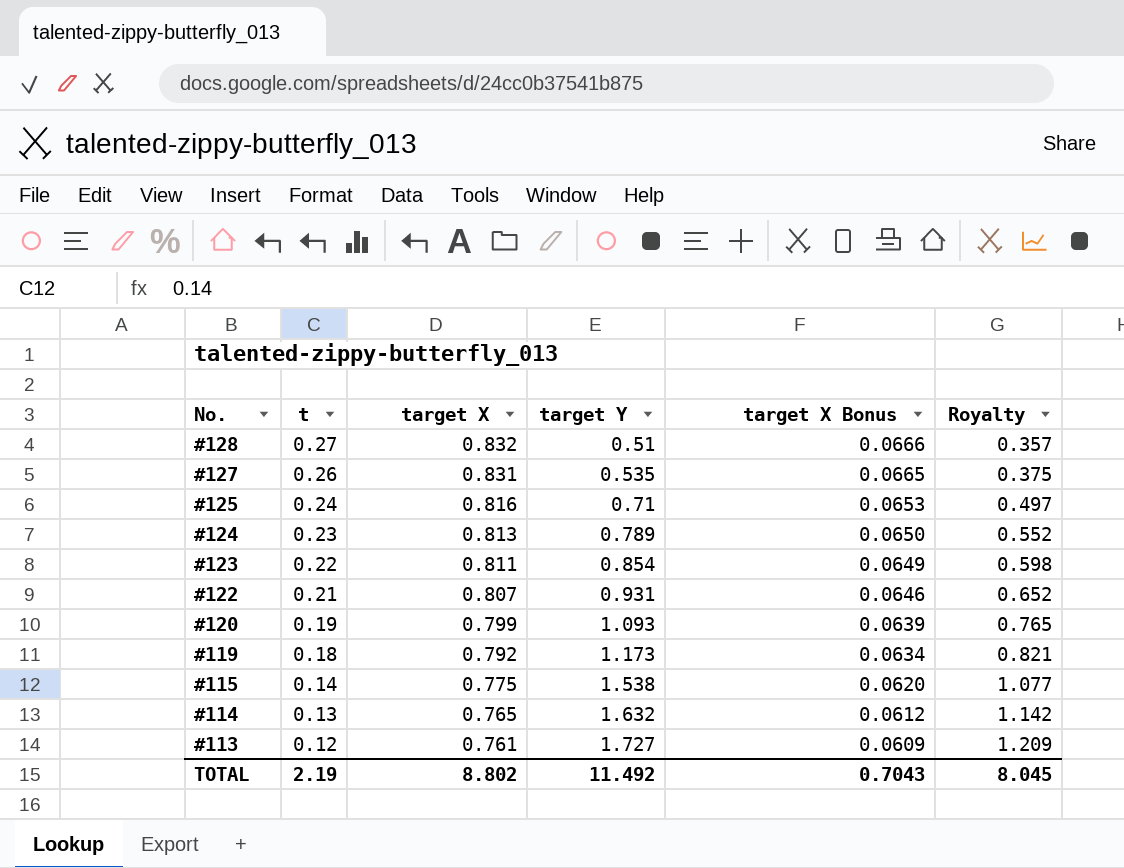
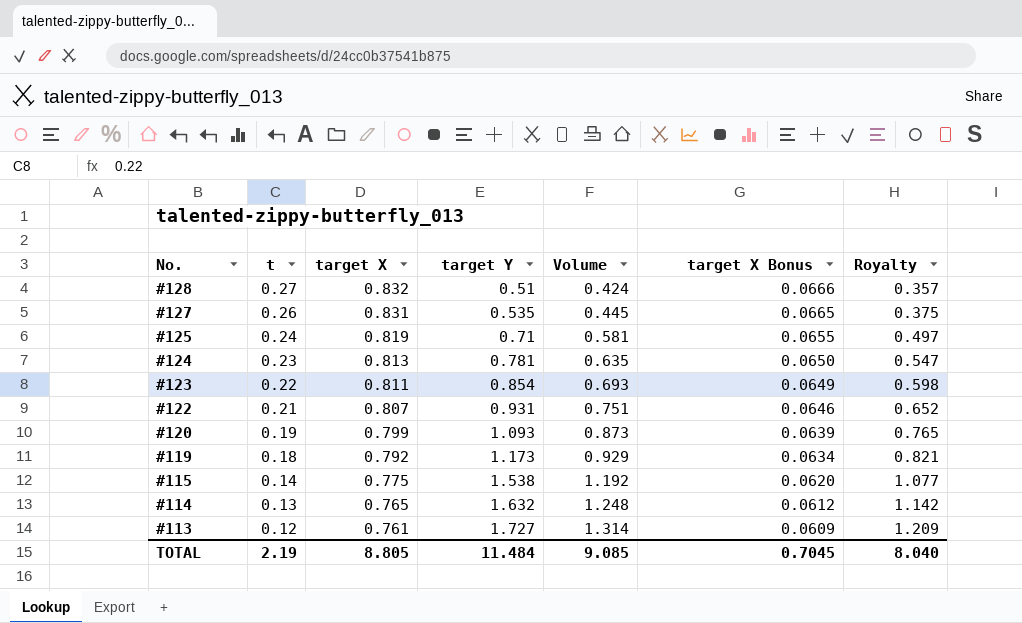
column Volume | formula: none -> [target X] * [target Y]
#125 | target X: 0.816 -> 0.819
#125 | target X Bonus: 0.0653 -> 0.0655
#124 | target Y: 0.789 -> 0.781
#124 | Royalty: 0.552 -> 0.547
TOTAL | target X: 8.802 -> 8.805
TOTAL | target Y: 11.492 -> 11.484
TOTAL | target X Bonus: 0.7043 -> 0.7045
TOTAL | Royalty: 8.045 -> 8.040

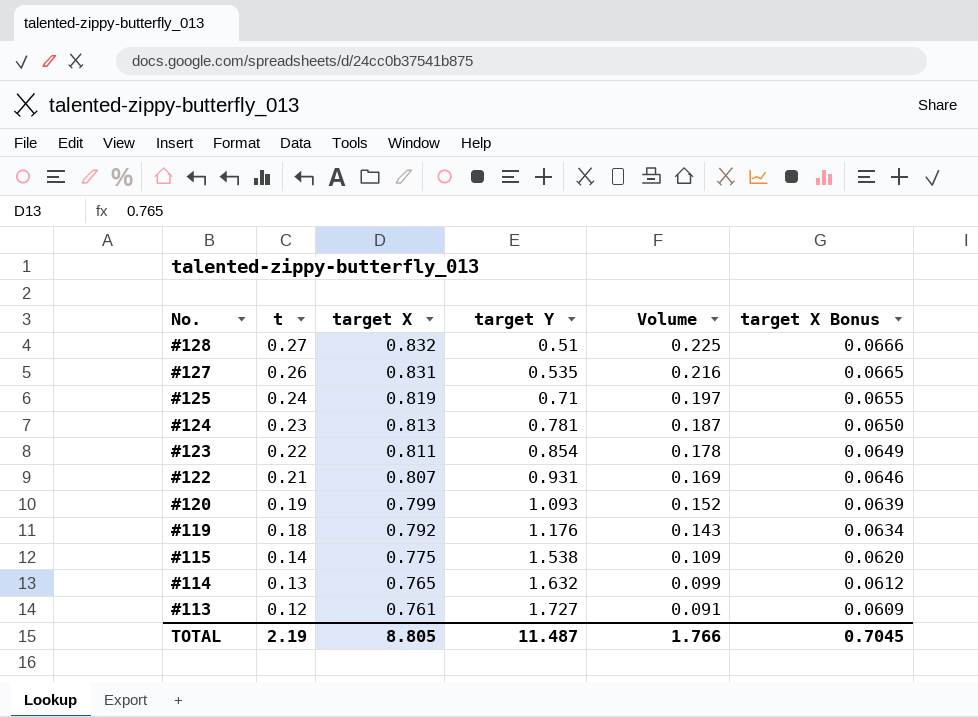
column Royalty | formula: [target Y] * 0.7 -> none
column Volume | formula: [target X] * [target Y] -> [t] * [target X]
#119 | target Y: 1.173 -> 1.176
TOTAL | target Y: 11.484 -> 11.487
TOTAL | Volume: 9.085 -> 1.766

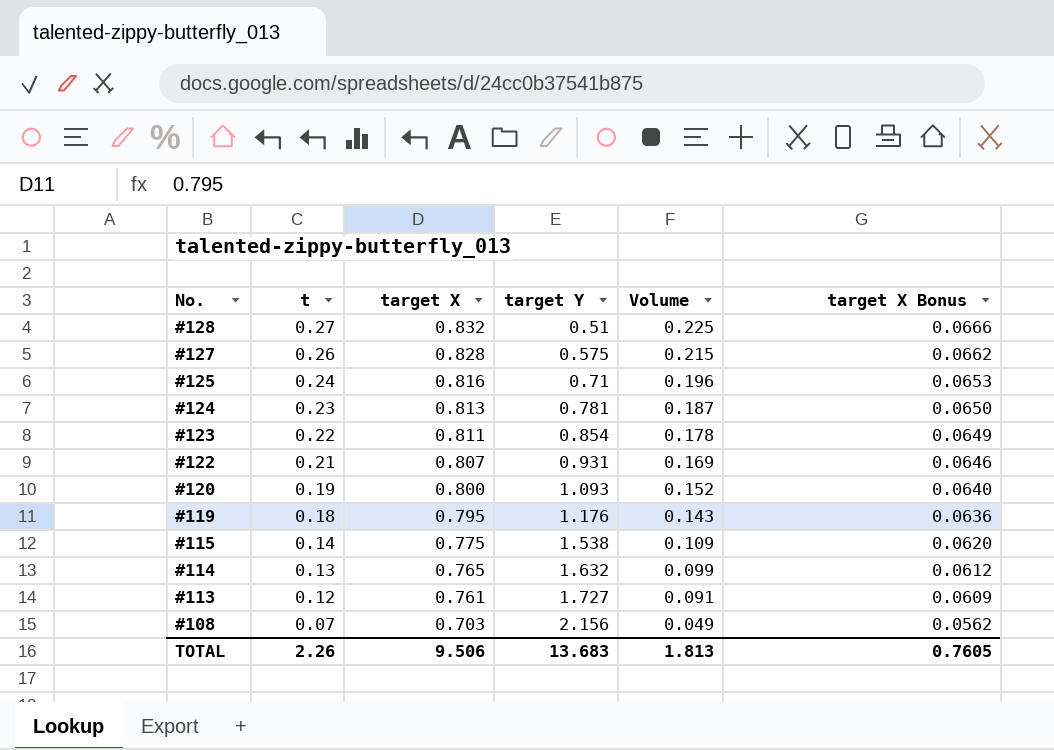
#127 | target X: 0.831 -> 0.828
#127 | target Y: 0.535 -> 0.575
#127 | Volume: 0.216 -> 0.215
#127 | target X Bonus: 0.0665 -> 0.0662
#125 | target X: 0.819 -> 0.816
#125 | Volume: 0.197 -> 0.196
#125 | target X Bonus: 0.0655 -> 0.0653
#120 | target X: 0.799 -> 0.800
#120 | target X Bonus: 0.0639 -> 0.0640
#119 | target X: 0.792 -> 0.795
#119 | target X Bonus: 0.0634 -> 0.0636
row #108: none -> 0.07 | 0.703 | 2.156 | 0.049 | 0.0562
TOTAL | t: 2.19 -> 2.26
TOTAL | target X: 8.805 -> 9.506
TOTAL | target Y: 11.487 -> 13.683
TOTAL | Volume: 1.766 -> 1.813
TOTAL | target X Bonus: 0.7045 -> 0.7605

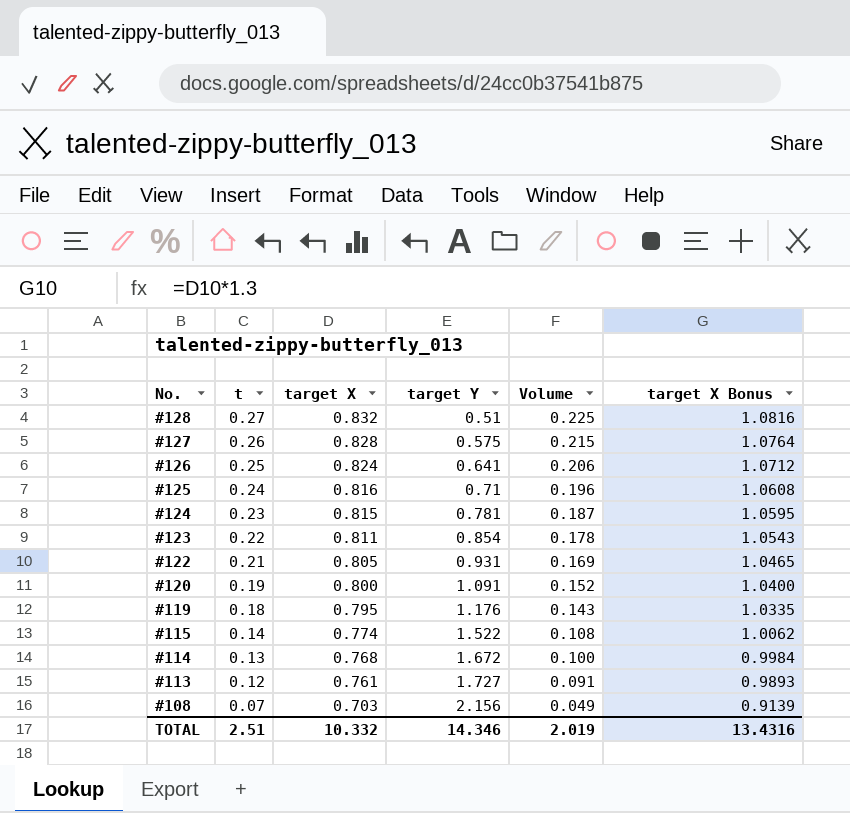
column target X Bonus | formula: [target X] * 0.08 -> [target X] * 1.3
row #126: none -> 0.25 | 0.824 | 0.641 | 0.206 | 1.0712
#124 | target X: 0.813 -> 0.815
#122 | target X: 0.807 -> 0.805
#120 | target Y: 1.093 -> 1.091
#115 | target X: 0.775 -> 0.774
#115 | target Y: 1.538 -> 1.522
#115 | Volume: 0.109 -> 0.108
#114 | target X: 0.765 -> 0.768
#114 | target Y: 1.632 -> 1.672
#114 | Volume: 0.099 -> 0.100
TOTAL | t: 2.26 -> 2.51
TOTAL | target X: 9.506 -> 10.332
TOTAL | target Y: 13.683 -> 14.346
TOTAL | Volume: 1.813 -> 2.019
TOTAL | target X Bonus: 0.7605 -> 13.4316

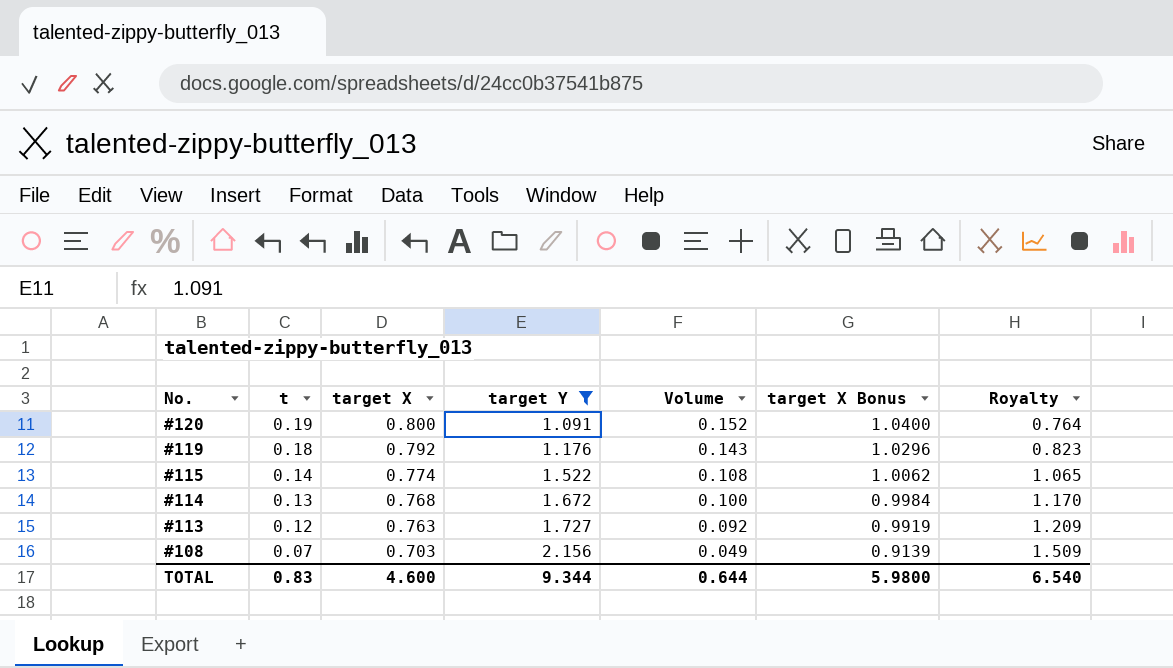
filter: none -> target Y >= 1.091
column Royalty | formula: none -> [target Y] * 0.7
#119 | target X: 0.795 -> 0.792
#119 | target X Bonus: 1.0335 -> 1.0296
#113 | target X: 0.761 -> 0.763
#113 | Volume: 0.091 -> 0.092
#113 | target X Bonus: 0.9893 -> 0.9919
TOTAL | t: 2.51 -> 0.83
TOTAL | target X: 10.332 -> 4.600
TOTAL | target Y: 14.346 -> 9.344
TOTAL | Volume: 2.019 -> 0.644
TOTAL | target X Bonus: 13.4316 -> 5.9800

